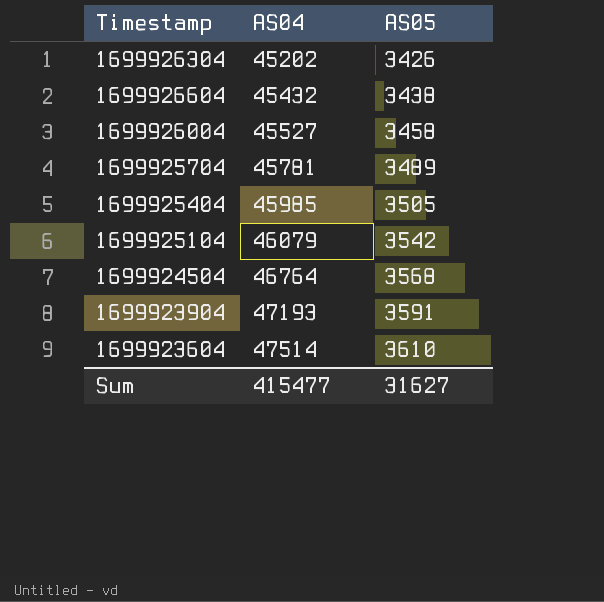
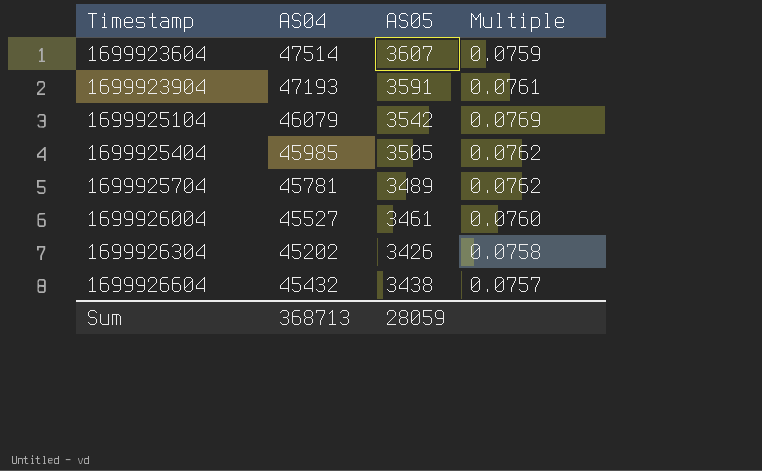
row order: AS04 ascending -> Timestamp ascending
column Multiple | formula: none -> [AS05] / [AS04]
row 1699924504: 46764 | 3568 -> none
1699923604 | AS05: 3610 -> 3607
1699926004 | AS05: 3458 -> 3461
Sum | AS04: 415477 -> 368713
Sum | AS05: 31627 -> 28059

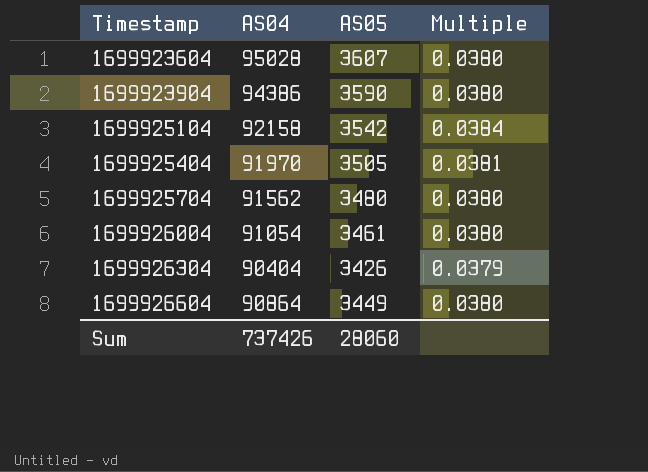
1699923604 | AS04: 47514 -> 95028
1699923604 | Multiple: 0.0759 -> 0.0380
1699923904 | AS04: 47193 -> 94386
1699923904 | AS05: 3591 -> 3590
1699923904 | Multiple: 0.0761 -> 0.0380
1699925104 | AS04: 46079 -> 92158
1699925104 | Multiple: 0.0769 -> 0.0384
1699925404 | AS04: 45985 -> 91970
1699925404 | Multiple: 0.0762 -> 0.0381
1699925704 | AS04: 45781 -> 91562
1699925704 | AS05: 3489 -> 3480
1699925704 | Multiple: 0.0762 -> 0.0380
1699926004 | AS04: 45527 -> 91054
1699926004 | Multiple: 0.0760 -> 0.0380
1699926304 | AS04: 45202 -> 90404
1699926304 | Multiple: 0.0758 -> 0.0379
1699926604 | AS04: 45432 -> 90864
1699926604 | AS05: 3438 -> 3449
1699926604 | Multiple: 0.0757 -> 0.0380
Sum | AS04: 368713 -> 737426
Sum | AS05: 28059 -> 28060

